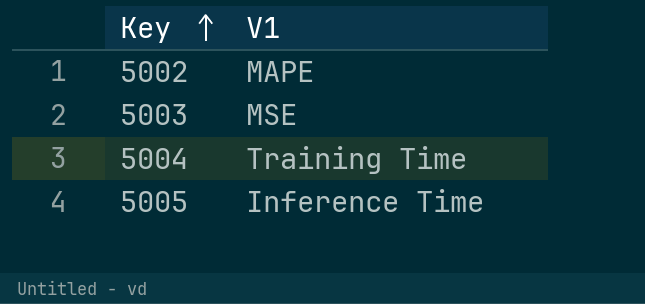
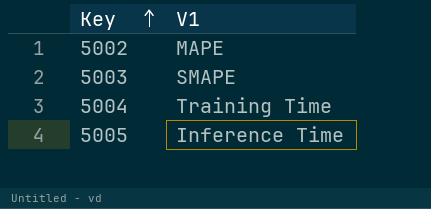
5003 | V1: MSE -> SMAPE

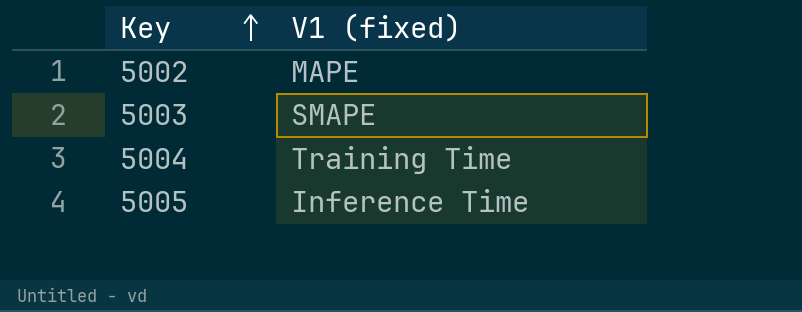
column name: V1 -> V1 (fixed)

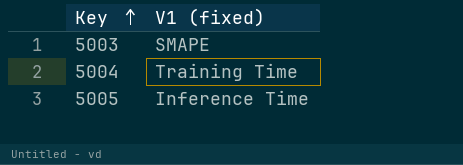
row 5002: MAPE -> none

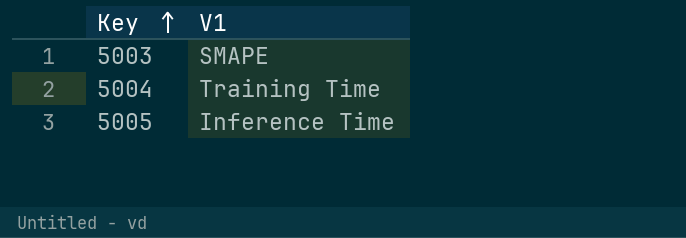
column name: V1 (fixed) -> V1

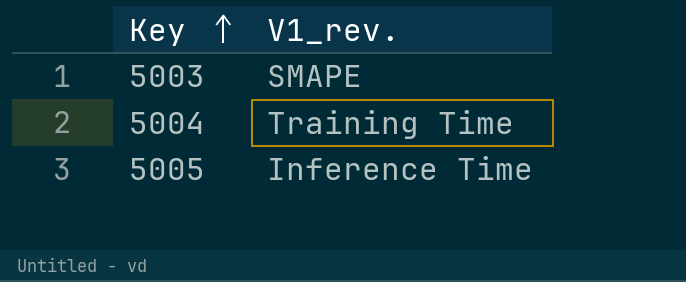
column name: V1 -> V1_rev.

